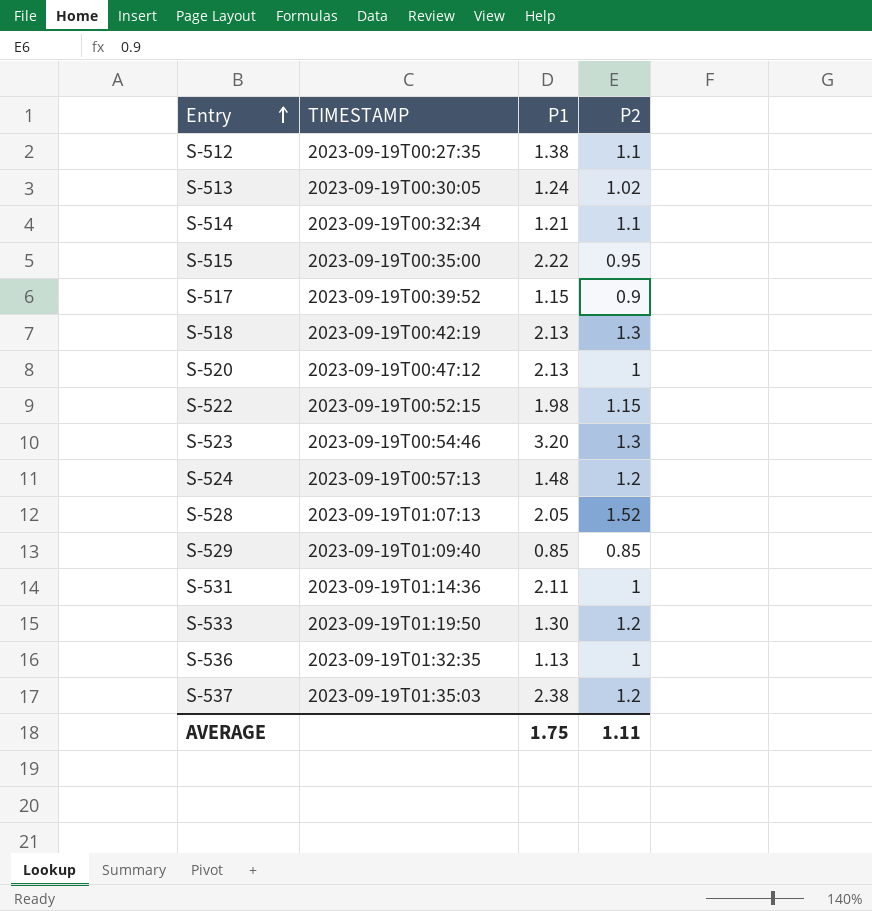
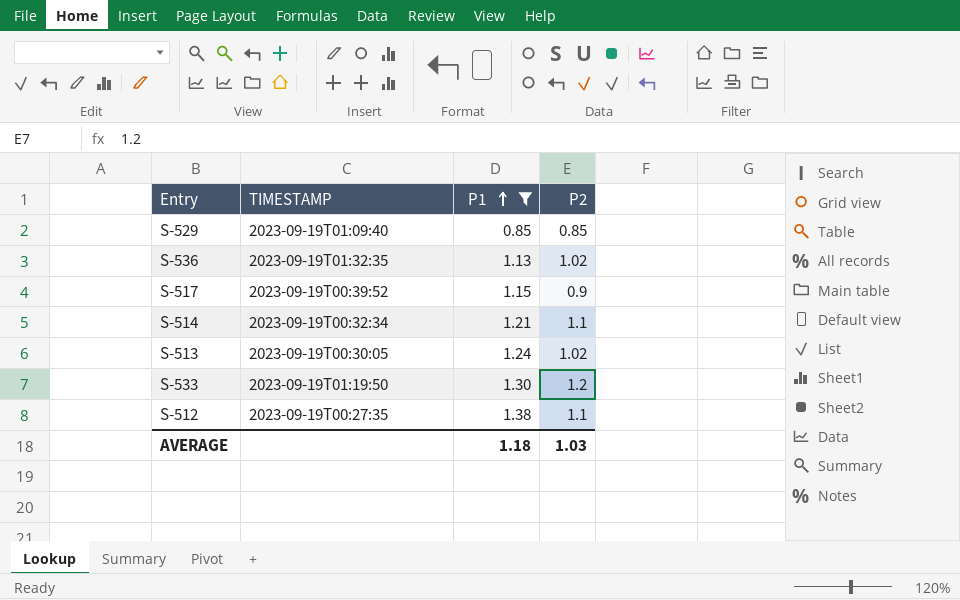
filter: none -> P1 <= 1.38
row order: Entry ascending -> P1 ascending
S-536 | P2: 1 -> 1.02
AVERAGE | P1: 1.75 -> 1.18
AVERAGE | P2: 1.11 -> 1.03

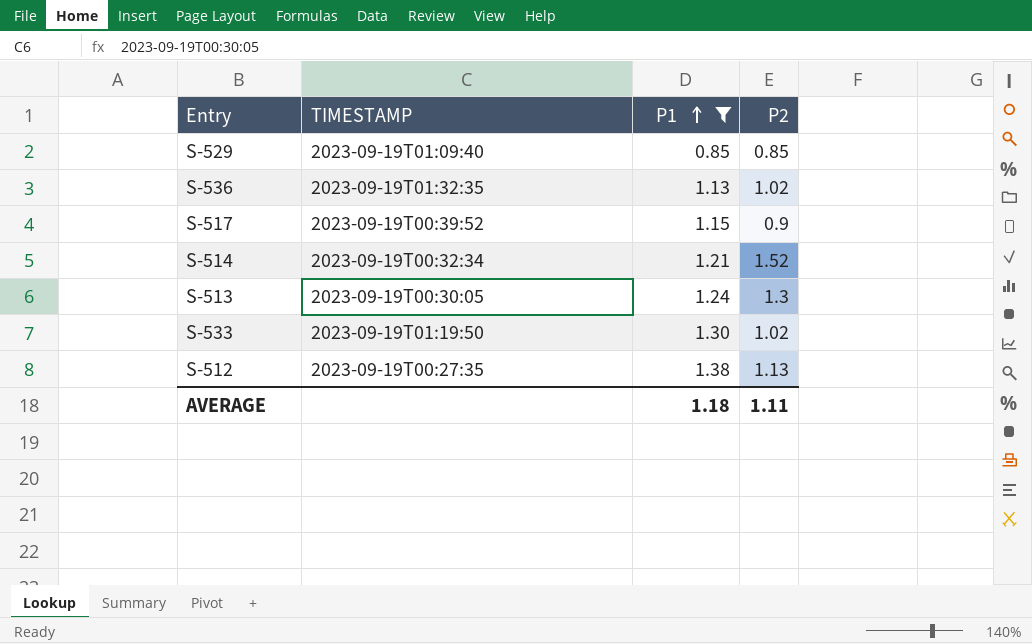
S-514 | P2: 1.1 -> 1.52
S-513 | P2: 1.02 -> 1.3
S-533 | P2: 1.2 -> 1.02
S-512 | P2: 1.1 -> 1.13
AVERAGE | P2: 1.03 -> 1.11

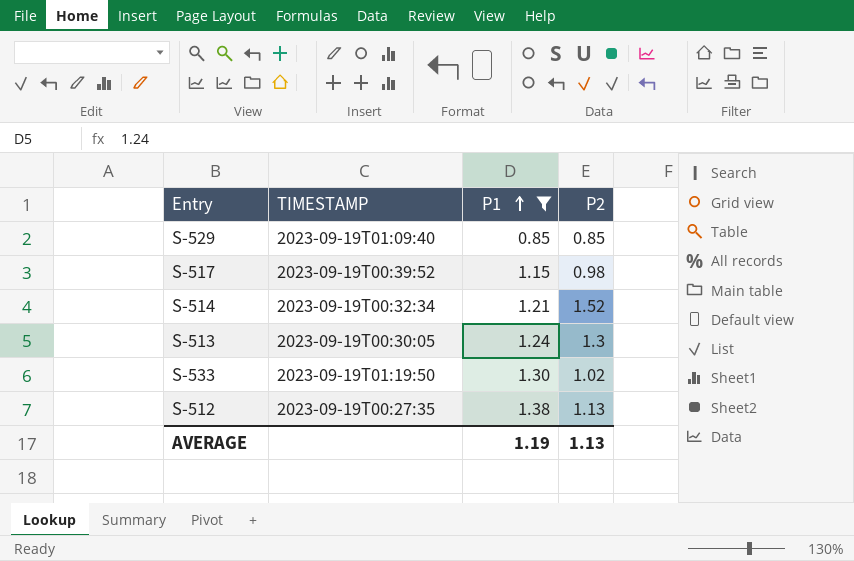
row S-536: 2023-09-19T01:32:35 | 1.13 | 1.02 -> none
S-517 | P2: 0.9 -> 0.98
AVERAGE | P1: 1.18 -> 1.19
AVERAGE | P2: 1.11 -> 1.13

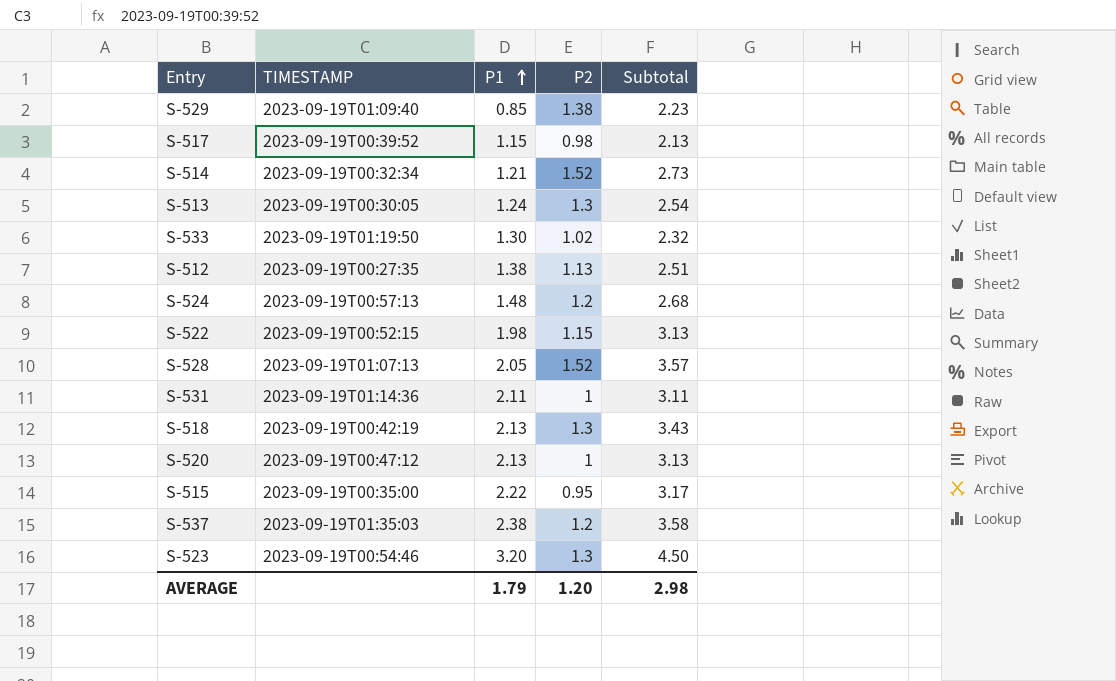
filter: P1 <= 1.38 -> none
column Subtotal | formula: none -> [P1] + [P2]
S-529 | P2: 0.85 -> 1.38
AVERAGE | P1: 1.19 -> 1.79
AVERAGE | P2: 1.13 -> 1.20

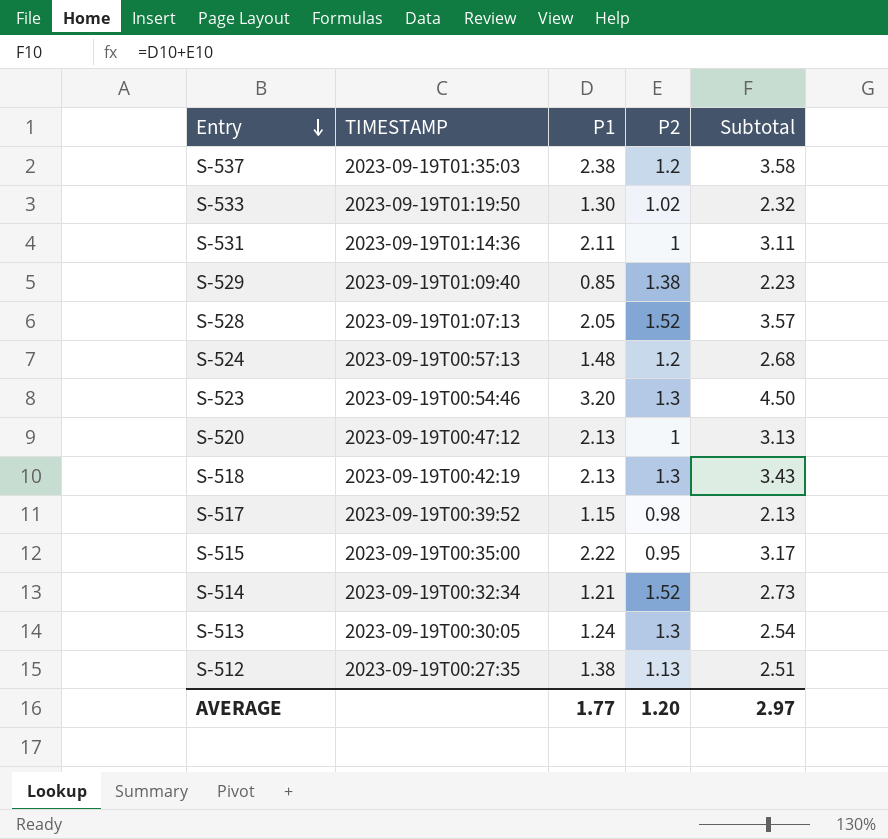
row order: P1 ascending -> Entry descending
row S-522: 2023-09-19T00:52:15 | 1.98 | 1.15 | 3.13 -> none
AVERAGE | P1: 1.79 -> 1.77
AVERAGE | Subtotal: 2.98 -> 2.97

